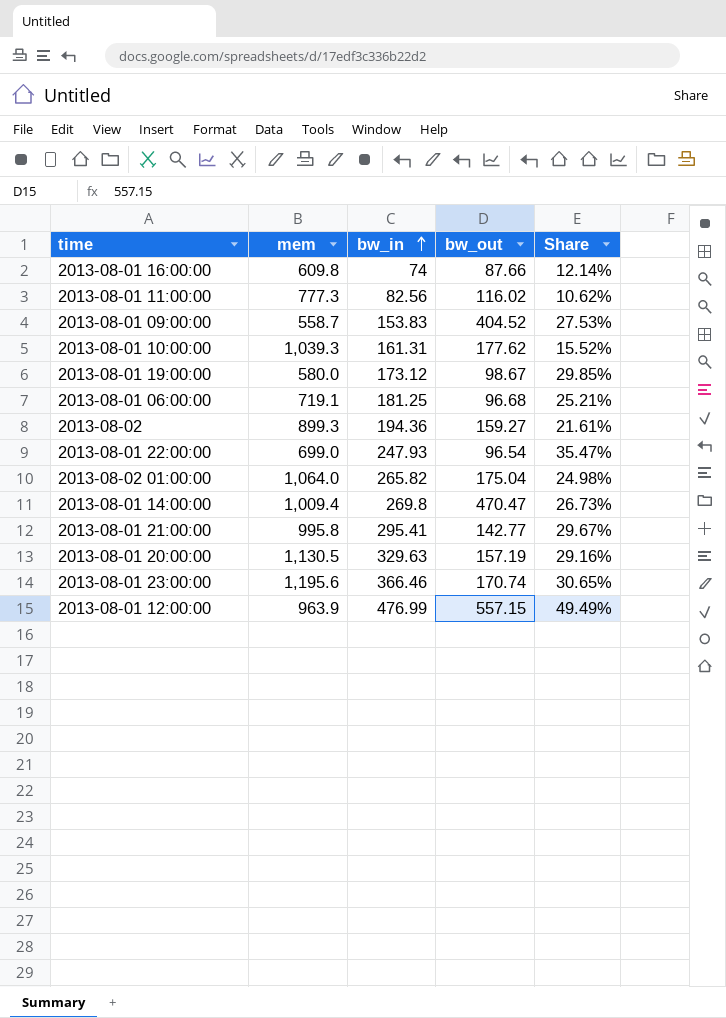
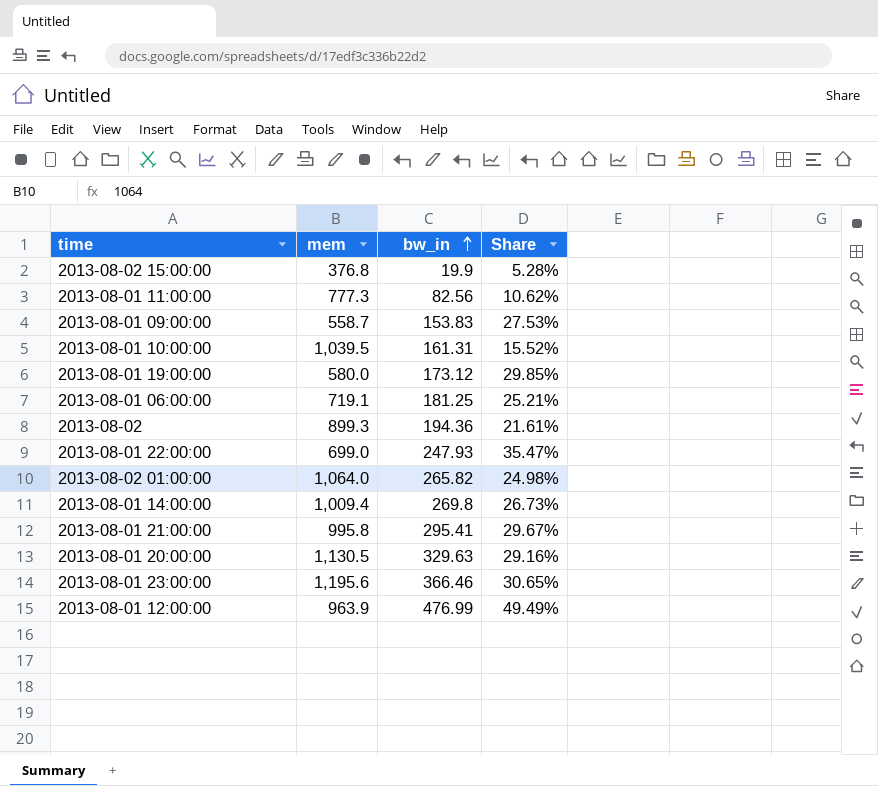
column bw_out | position: 4 -> none
row 2013-08-01 16:00:00: 609.8 | 74 | 87.66 | 12.14% -> none
row 2013-08-02 15:00:00: none -> 376.8 | 19.9 | 5.28%
2013-08-01 10:00:00 | mem: 1,039.3 -> 1,039.5

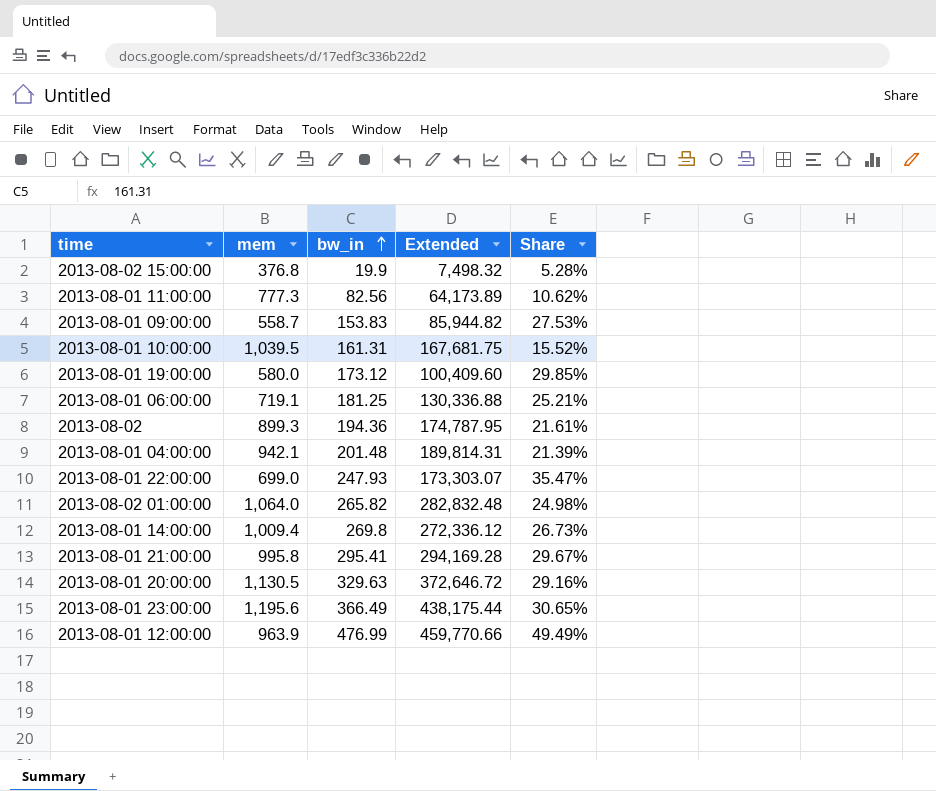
column Extended | formula: none -> [mem] * [bw_in]
row 2013-08-01 04:00:00: none -> 942.1 | 201.48 | 189,814.31 | 21.39%
2013-08-01 23:00:00 | bw_in: 366.46 -> 366.49

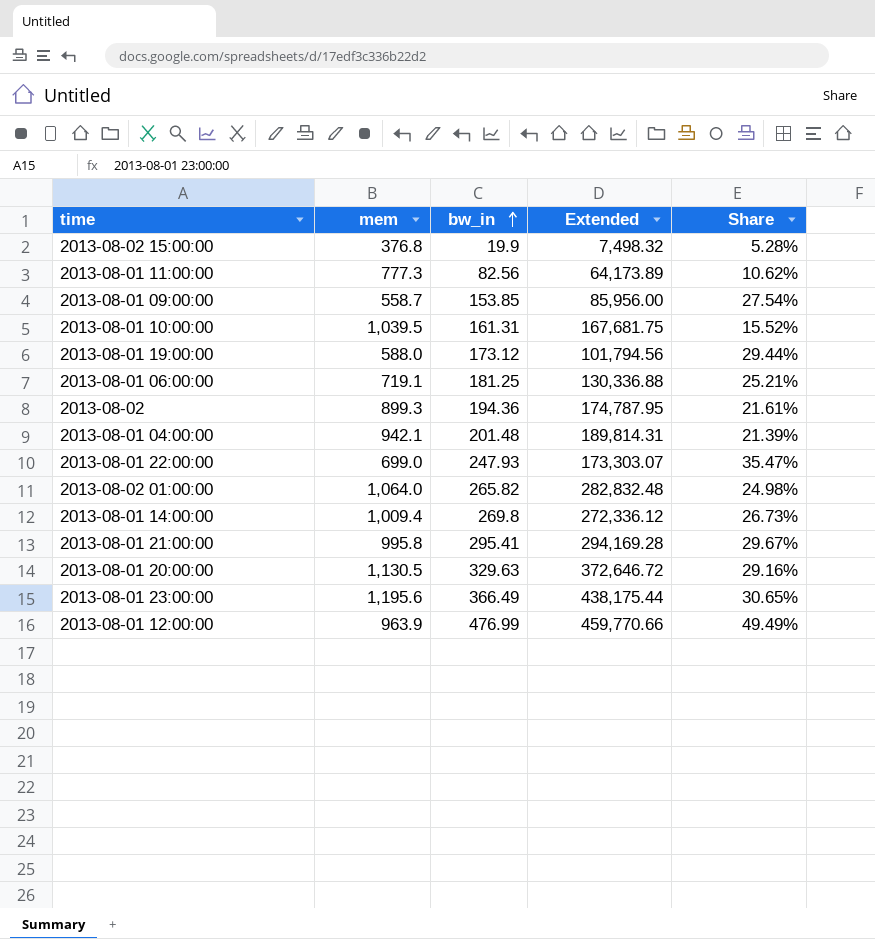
2013-08-01 09:00:00 | bw_in: 153.83 -> 153.85
2013-08-01 09:00:00 | Extended: 85,944.82 -> 85,956.00
2013-08-01 09:00:00 | Share: 27.53% -> 27.54%
2013-08-01 19:00:00 | mem: 580.0 -> 588.0
2013-08-01 19:00:00 | Extended: 100,409.60 -> 101,794.56
2013-08-01 19:00:00 | Share: 29.85% -> 29.44%

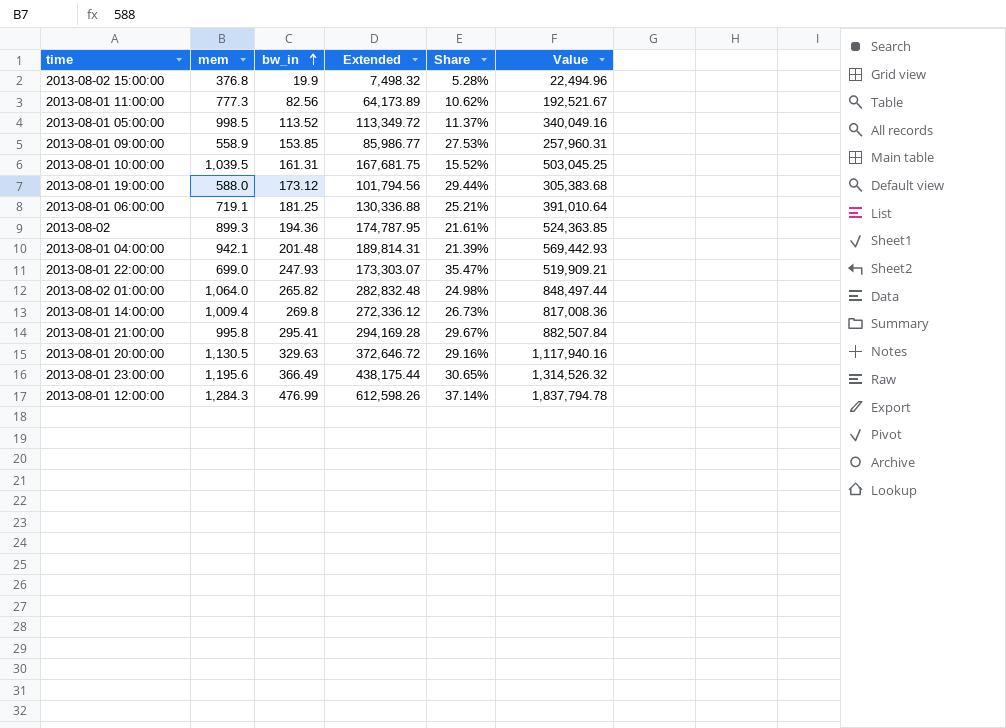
column Value | formula: none -> [Extended] * 3
row 2013-08-01 05:00:00: none -> 998.5 | 113.52 | 113,349.72 | 11.37% | 340,049.16
2013-08-01 09:00:00 | mem: 558.7 -> 558.9
2013-08-01 09:00:00 | Extended: 85,956.00 -> 85,986.77
2013-08-01 09:00:00 | Share: 27.54% -> 27.53%
2013-08-01 12:00:00 | mem: 963.9 -> 1,284.3
2013-08-01 12:00:00 | Extended: 459,770.66 -> 612,598.26
2013-08-01 12:00:00 | Share: 49.49% -> 37.14%

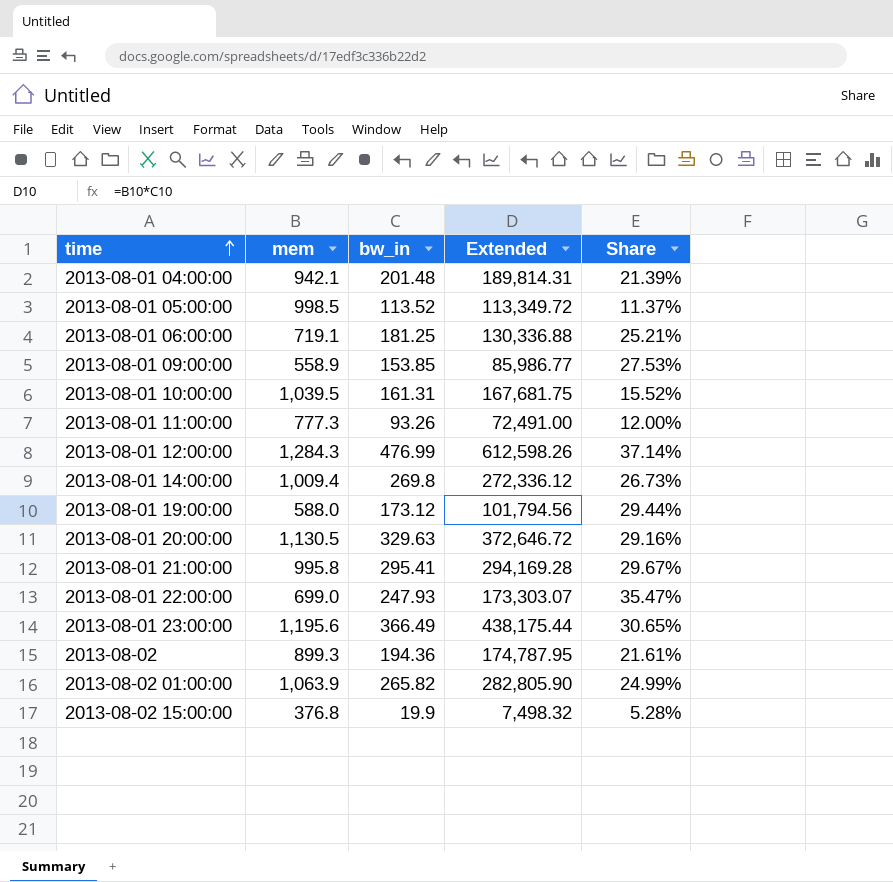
row order: bw_in ascending -> time ascending
column Value | formula: [Extended] * 3 -> none
2013-08-01 11:00:00 | bw_in: 82.56 -> 93.26
2013-08-01 11:00:00 | Extended: 64,173.89 -> 72,491.00
2013-08-01 11:00:00 | Share: 10.62% -> 12.00%
2013-08-02 01:00:00 | mem: 1,064.0 -> 1,063.9
2013-08-02 01:00:00 | Extended: 282,832.48 -> 282,805.90
2013-08-02 01:00:00 | Share: 24.98% -> 24.99%

